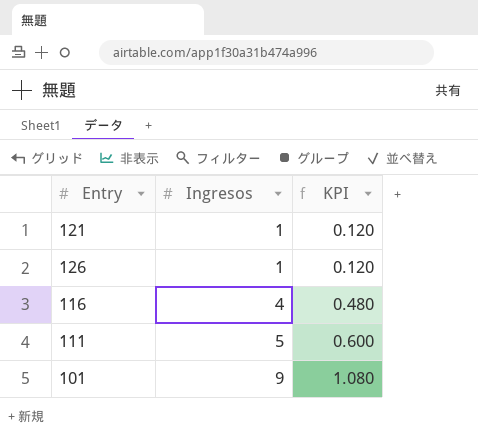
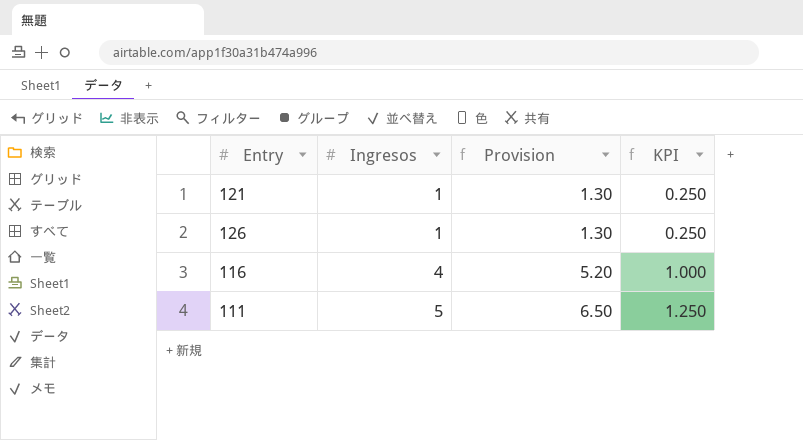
column Provision | formula: none -> [Ingresos] * 1.3
column KPI | formula: [Ingresos] * 0.12 -> [Ingresos] * 0.25
row 101: 9 | 1.080 -> none

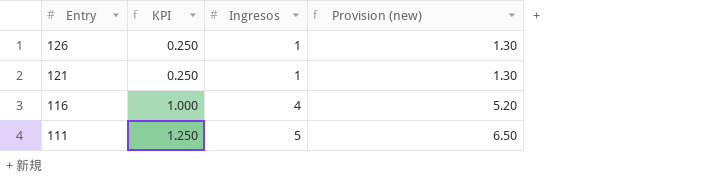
row order: Ingresos ascending -> Entry descending
column KPI | position: 4 -> 2
column name: Provision -> Provision (new)

